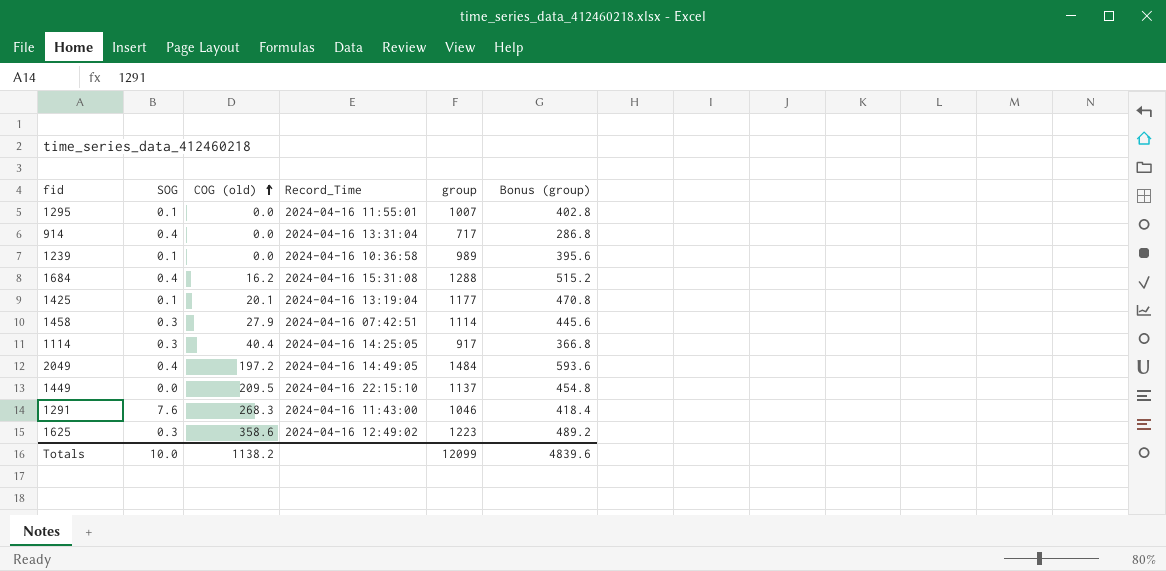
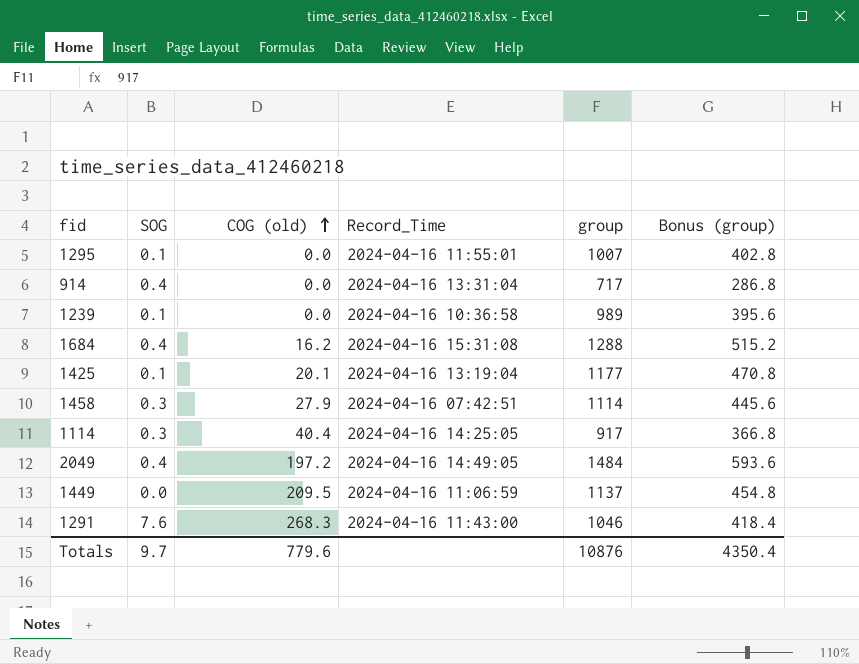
row 1625: 0.3 | 358.6 | 2024-04-16 12:49:02 | 1223 | 489.2 -> none
1449 | Record_Time: 2024-04-16 22:15:10 -> 2024-04-16 11:06:59
Totals | SOG: 10.0 -> 9.7
Totals | COG (old): 1138.2 -> 779.6
Totals | group: 12099 -> 10876
Totals | Bonus (group): 4839.6 -> 4350.4

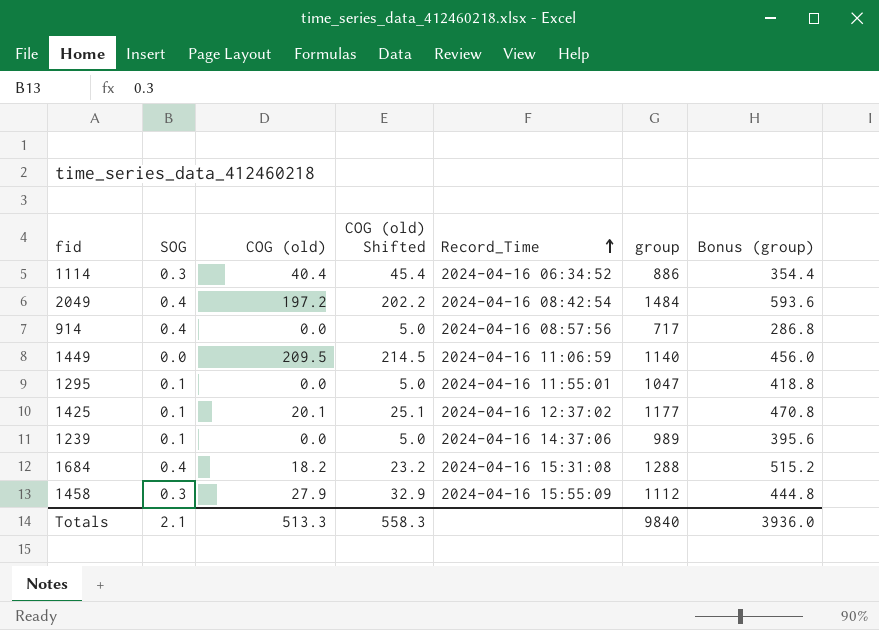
row order: COG (old) ascending -> Record_Time ascending
column COG (old) Shifted | formula: none -> [COG (old)] + 5
row 1291: 7.6 | 268.3 | 2024-04-16 11:43:00 | 1046 | 418.4 -> none
1114 | Record_Time: 2024-04-16 14:25:05 -> 2024-04-16 06:34:52
1114 | group: 917 -> 886
1114 | Bonus (group): 366.8 -> 354.4
2049 | Record_Time: 2024-04-16 14:49:05 -> 2024-04-16 08:42:54
914 | Record_Time: 2024-04-16 13:31:04 -> 2024-04-16 08:57:56
1449 | group: 1137 -> 1140
1449 | Bonus (group): 454.8 -> 456.0
1295 | group: 1007 -> 1047
1295 | Bonus (group): 402.8 -> 418.8
1425 | Record_Time: 2024-04-16 13:19:04 -> 2024-04-16 12:37:02
1239 | Record_Time: 2024-04-16 10:36:58 -> 2024-04-16 14:37:06
1684 | COG (old): 16.2 -> 18.2
1458 | Record_Time: 2024-04-16 07:42:51 -> 2024-04-16 15:55:09
1458 | group: 1114 -> 1112
1458 | Bonus (group): 445.6 -> 444.8
Totals | SOG: 9.7 -> 2.1
Totals | COG (old): 779.6 -> 513.3
Totals | group: 10876 -> 9840
Totals | Bonus (group): 4350.4 -> 3936.0

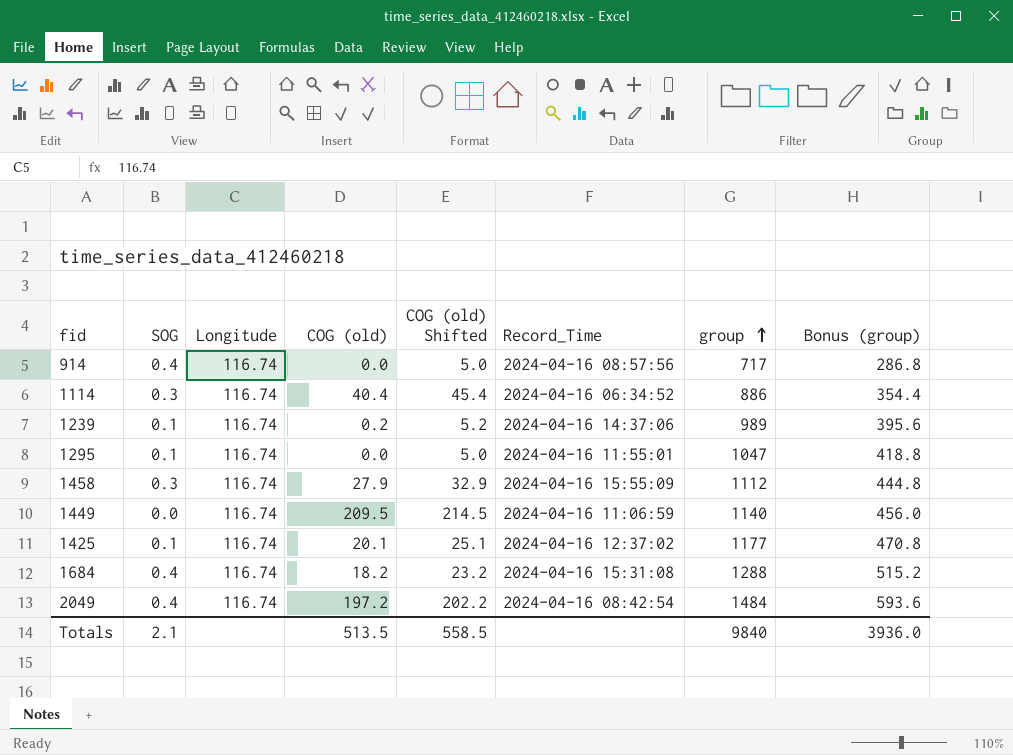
row order: Record_Time ascending -> group ascending
column Longitude | position: none -> 3
1239 | COG (old): 0.0 -> 0.2
1239 | COG (old) Shifted: 5.0 -> 5.2
Totals | COG (old): 513.3 -> 513.5
Totals | COG (old) Shifted: 558.3 -> 558.5

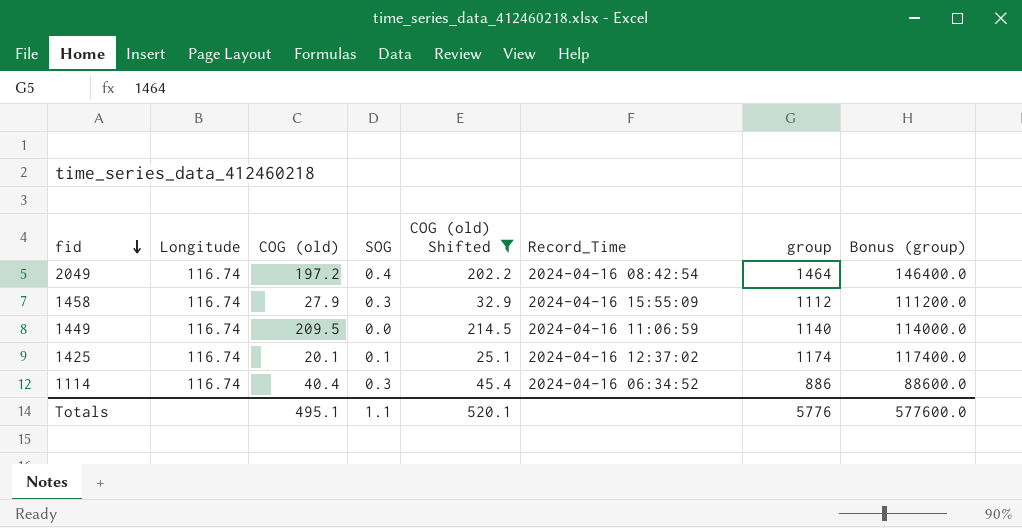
filter: none -> COG (old) Shifted >= 25.1
row order: group ascending -> fid descending
column SOG | position: 2 -> 4
column Bonus (group) | formula: [group] * 0.4 -> [group] * 100
2049 | group: 1484 -> 1464
1425 | group: 1177 -> 1174
Totals | COG (old): 513.5 -> 495.1
Totals | SOG: 2.1 -> 1.1
Totals | COG (old) Shifted: 558.5 -> 520.1
Totals | group: 9840 -> 5776
Totals | Bonus (group): 3936.0 -> 577600.0

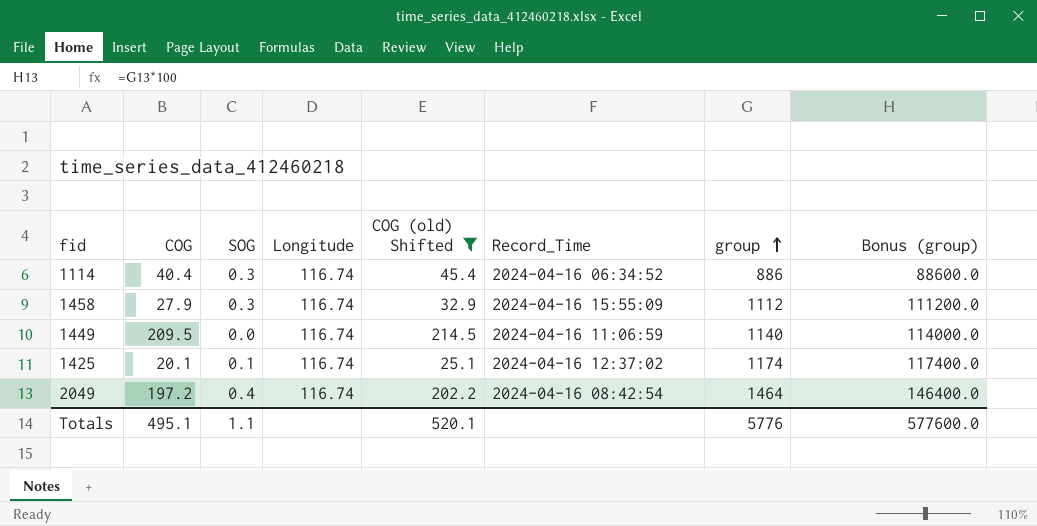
row order: fid descending -> group ascending
column name: COG (old) -> COG
column Longitude | position: 2 -> 4

